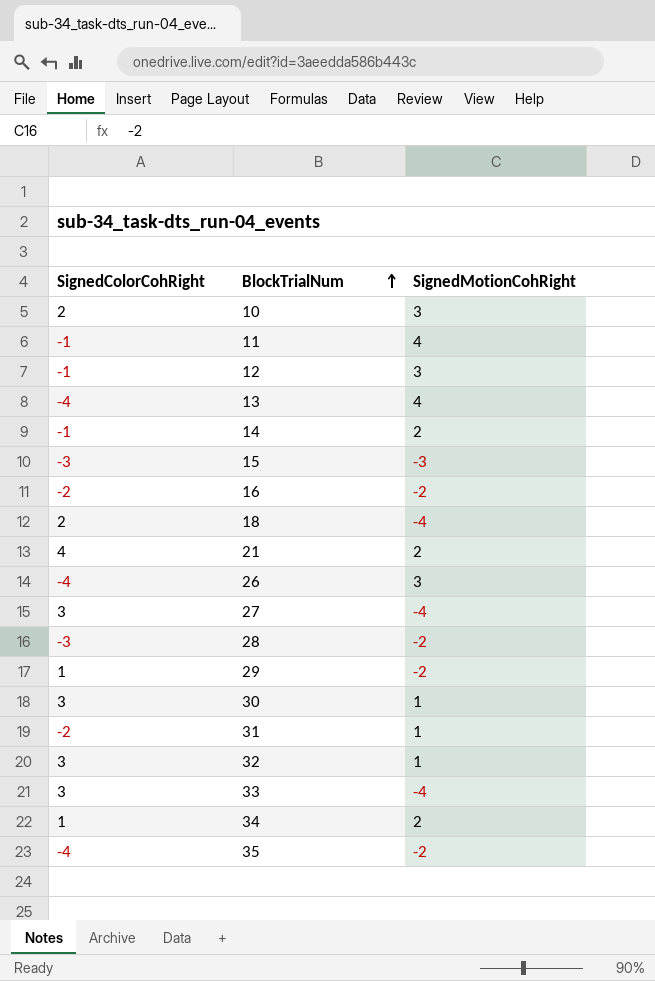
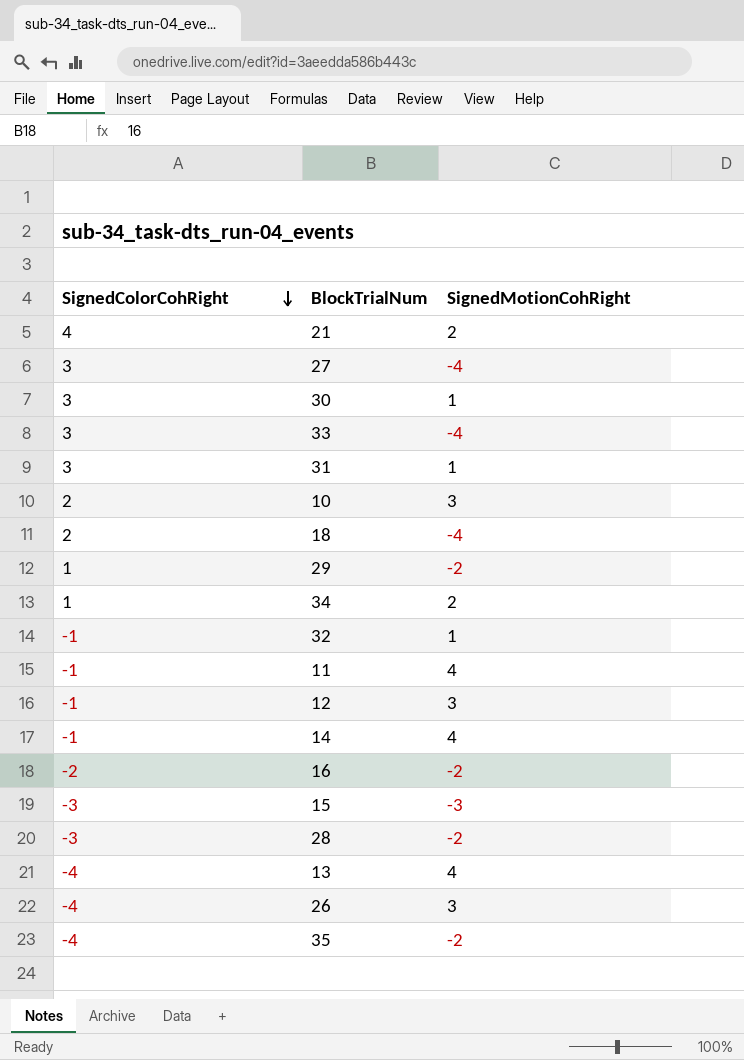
row order: BlockTrialNum ascending -> SignedColorCohRight descending
31 | SignedColorCohRight: -2 -> 3
32 | SignedColorCohRight: 3 -> -1
14 | SignedMotionCohRight: 2 -> 4

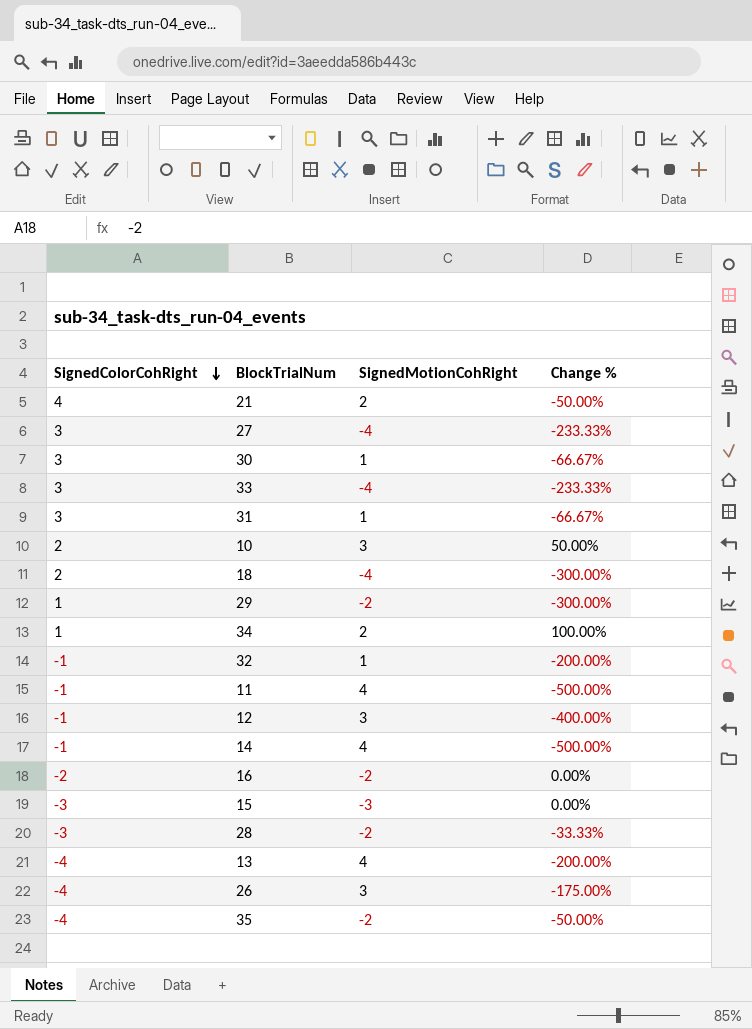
column Change % | formula: none -> ([SignedMotionCohRight] - [SignedColorCohRight]) / [SignedColorCohRight]

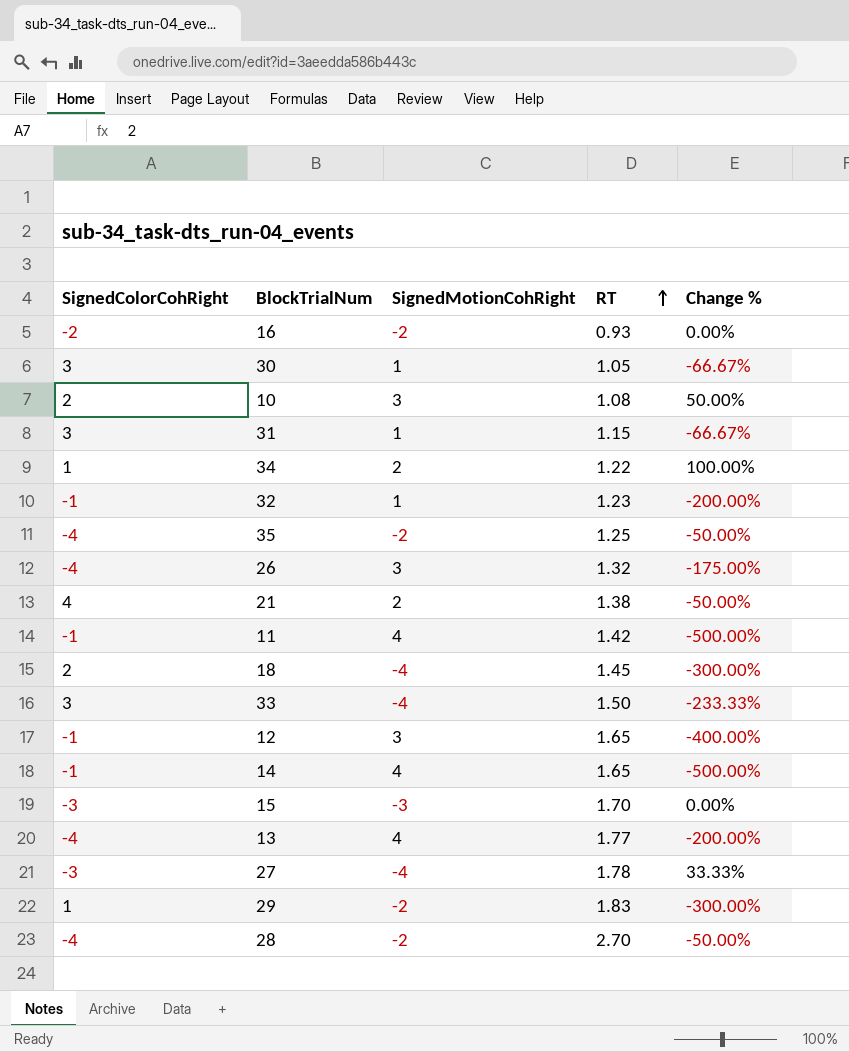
row order: SignedColorCohRight descending -> RT ascending
column RT | position: none -> 4
27 | SignedColorCohRight: 3 -> -3
27 | Change %: -233.33% -> 33.33%
28 | SignedColorCohRight: -3 -> -4
28 | Change %: -33.33% -> -50.00%

